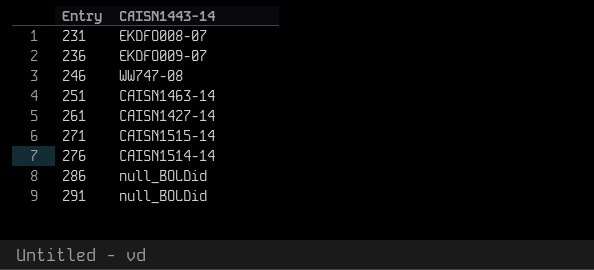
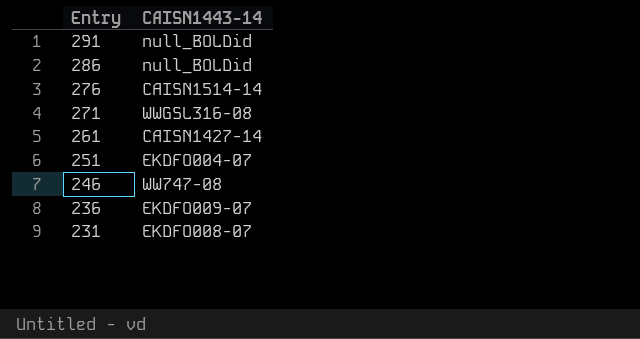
row order: Entry ascending -> Entry descending
271 | CAISN1443-14: CAISN1515-14 -> WWGSL316-08
251 | CAISN1443-14: CAISN1463-14 -> EKDFO004-07

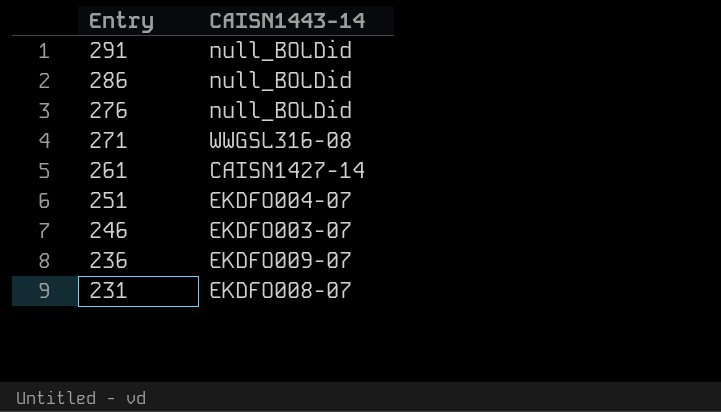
276 | CAISN1443-14: CAISN1514-14 -> null_BOLDid
246 | CAISN1443-14: WW747-08 -> EKDFO003-07

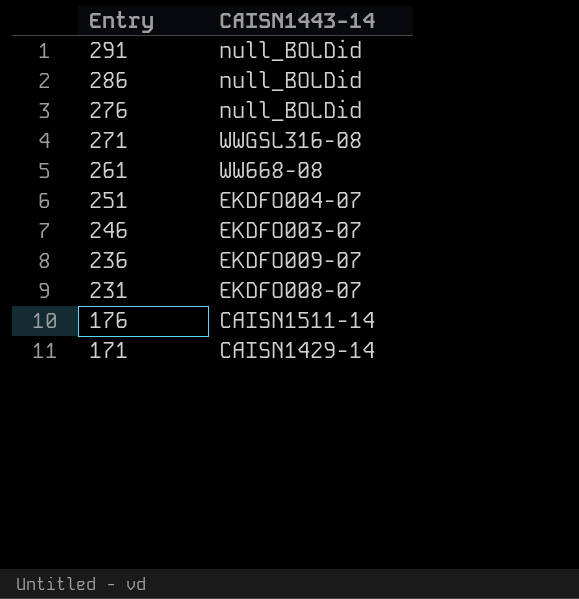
261 | CAISN1443-14: CAISN1427-14 -> WW668-08
row 176: none -> CAISN1511-14
row 171: none -> CAISN1429-14

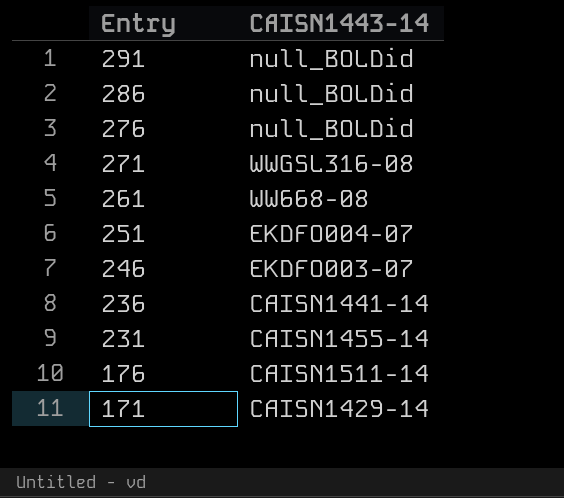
236 | CAISN1443-14: EKDFO009-07 -> CAISN1441-14
231 | CAISN1443-14: EKDFO008-07 -> CAISN1455-14

